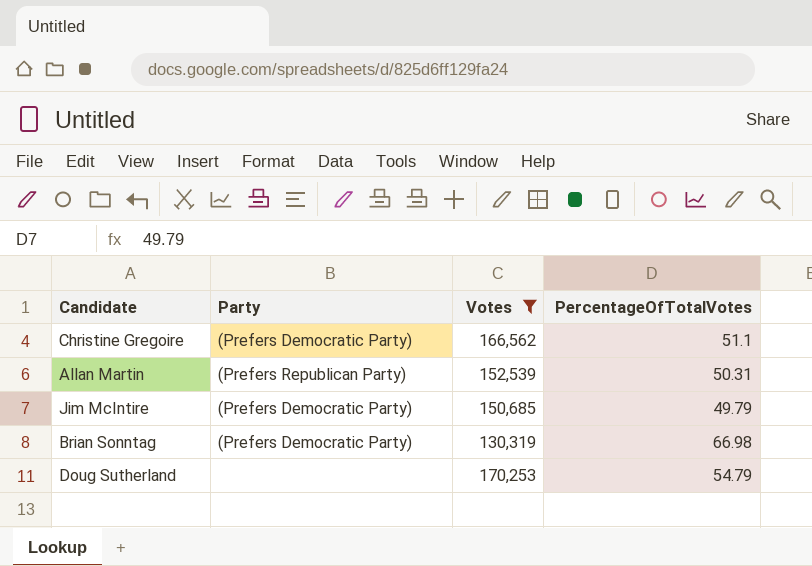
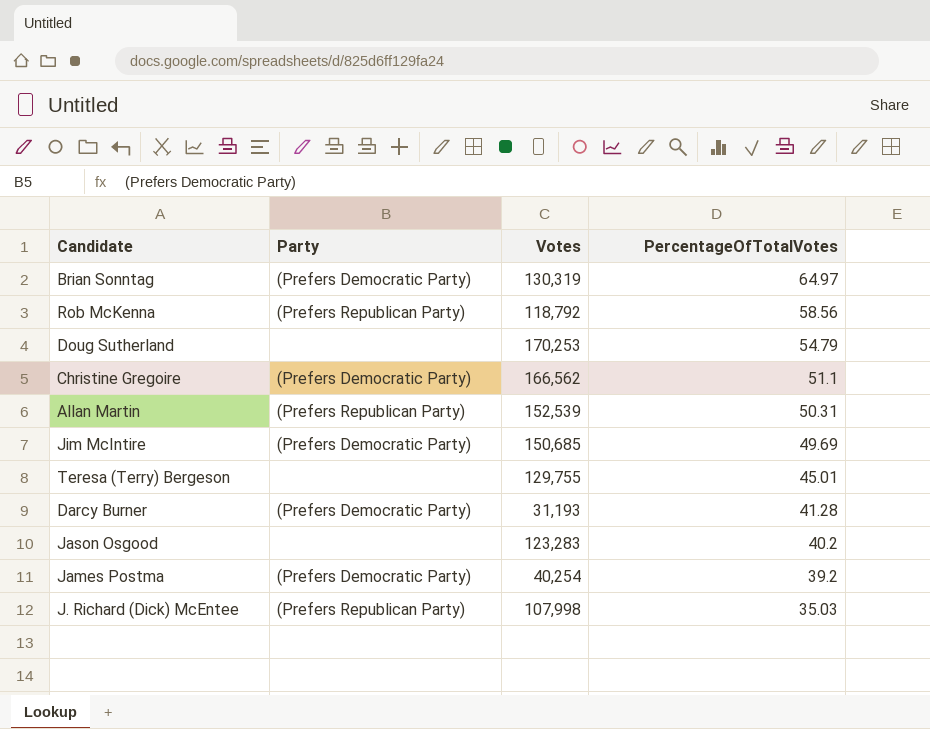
filter: Votes >= 130,319 -> none
row order: none -> PercentageOfTotalVotes descending
Brian Sonntag | PercentageOfTotalVotes: 66.98 -> 64.97
Jim McIntire | PercentageOfTotalVotes: 49.79 -> 49.69

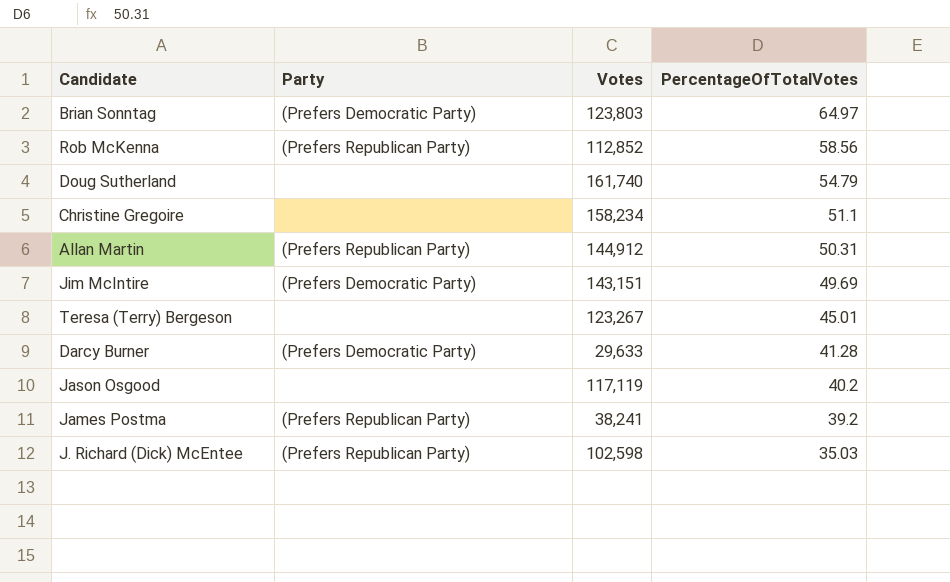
Brian Sonntag | Votes: 130,319 -> 123,803
Rob McKenna | Votes: 118,792 -> 112,852
Doug Sutherland | Votes: 170,253 -> 161,740
Christine Gregoire | Party: (Prefers Democratic Party) -> none
Christine Gregoire | Votes: 166,562 -> 158,234
Allan Martin | Votes: 152,539 -> 144,912
Jim McIntire | Votes: 150,685 -> 143,151
Teresa (Terry) Bergeson | Votes: 129,755 -> 123,267
Darcy Burner | Votes: 31,193 -> 29,633
Jason Osgood | Votes: 123,283 -> 117,119
James Postma | Party: (Prefers Democratic Party) -> (Prefers Republican Party)
James Postma | Votes: 40,254 -> 38,241
J. Richard (Dick) McEntee | Votes: 107,998 -> 102,598

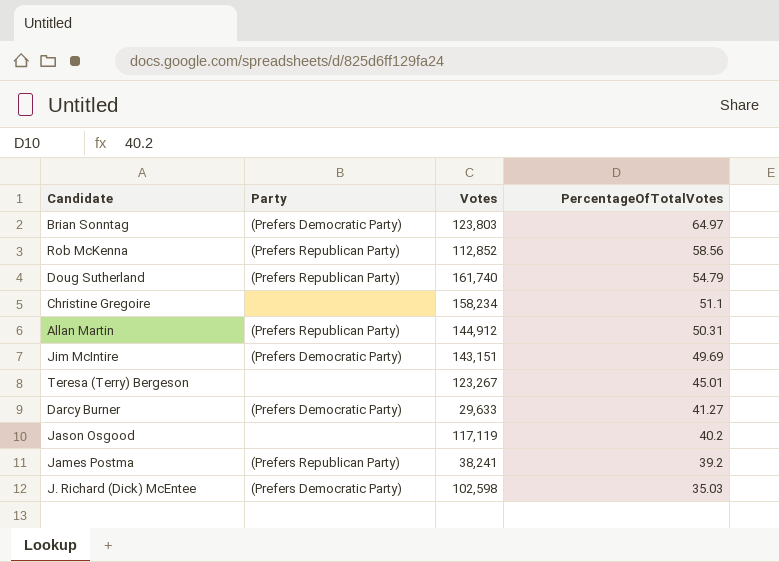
Doug Sutherland | Party: none -> (Prefers Republican Party)
Darcy Burner | PercentageOfTotalVotes: 41.28 -> 41.27
J. Richard (Dick) McEntee | Party: (Prefers Republican Party) -> (Prefers Democratic Party)

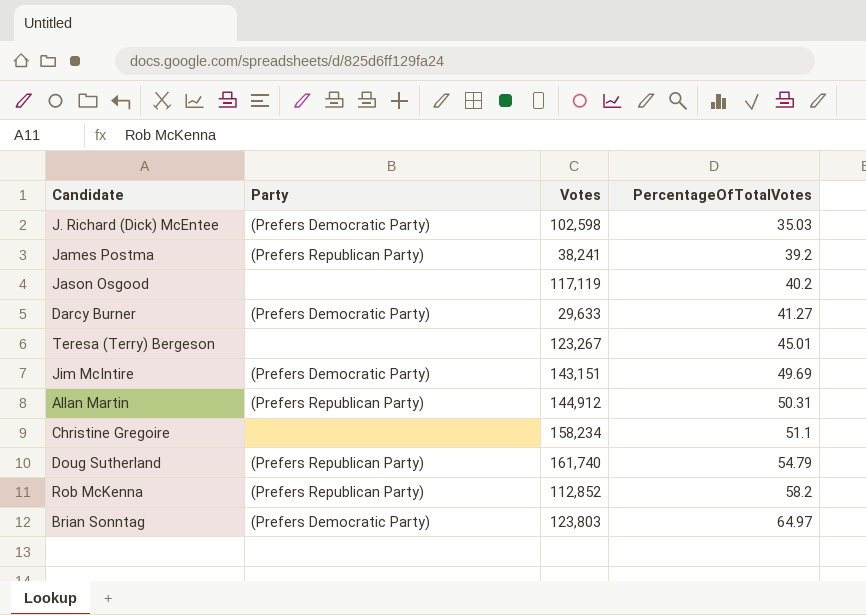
row order: PercentageOfTotalVotes descending -> PercentageOfTotalVotes ascending
Rob McKenna | PercentageOfTotalVotes: 58.56 -> 58.2

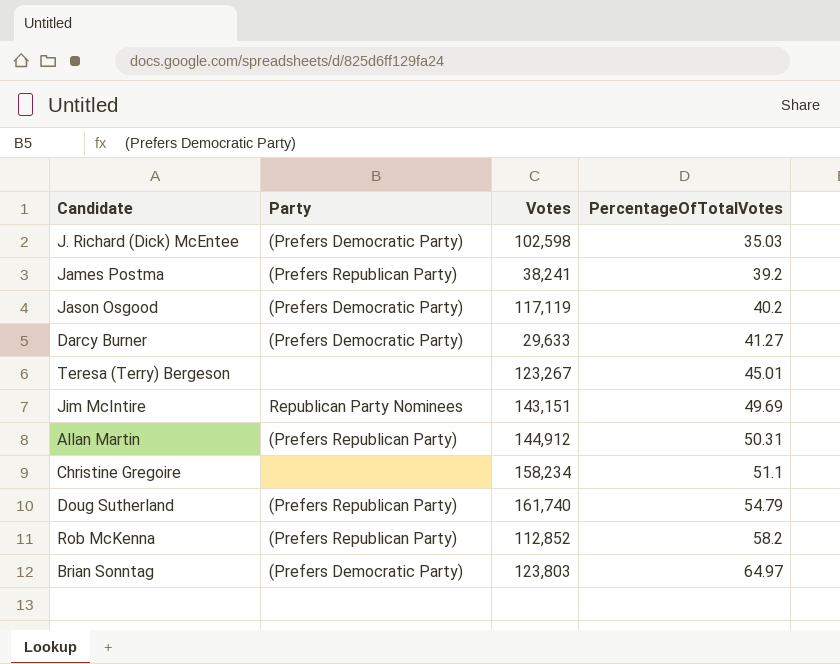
Jason Osgood | Party: none -> (Prefers Democratic Party)
Jim McIntire | Party: (Prefers Democratic Party) -> Republican Party Nominees

